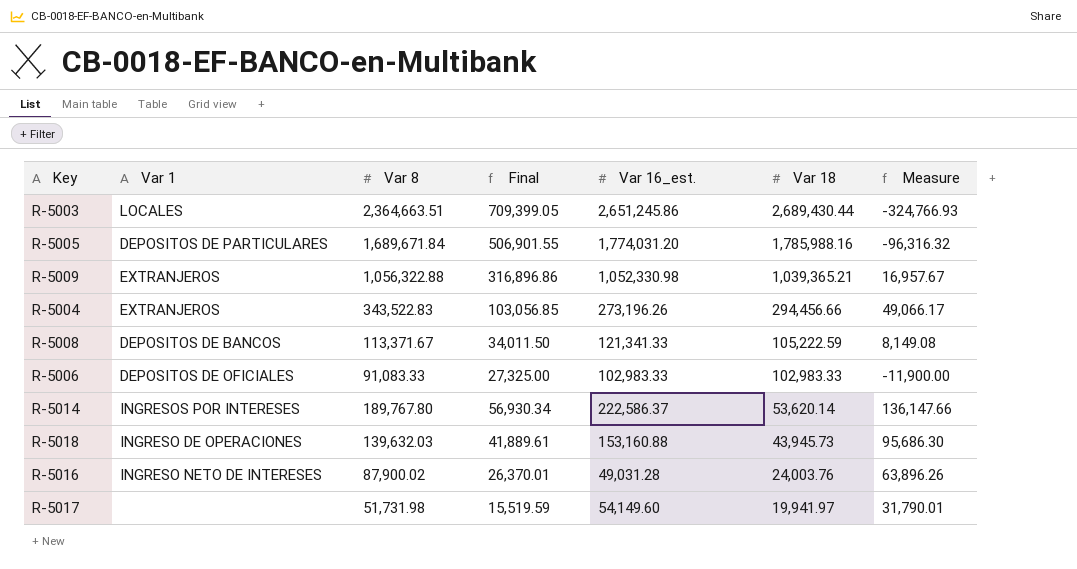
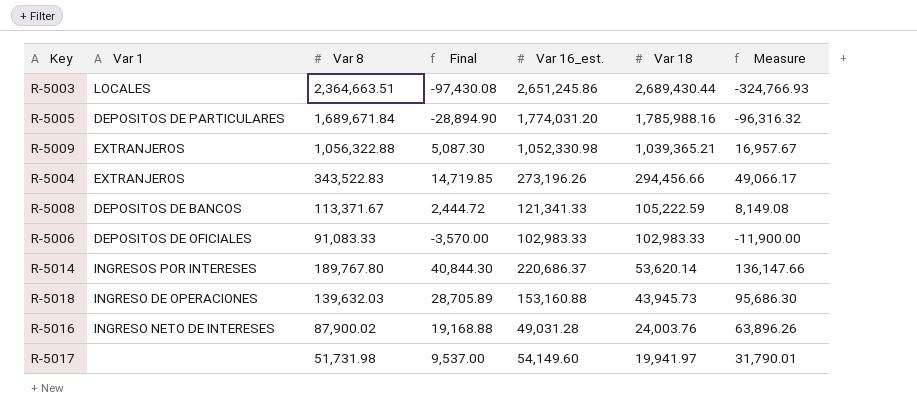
column Final | formula: [Var 8] * 0.3 -> [Measure] * 0.3
R-5014 | Var 16_est.: 222,586.37 -> 220,686.37

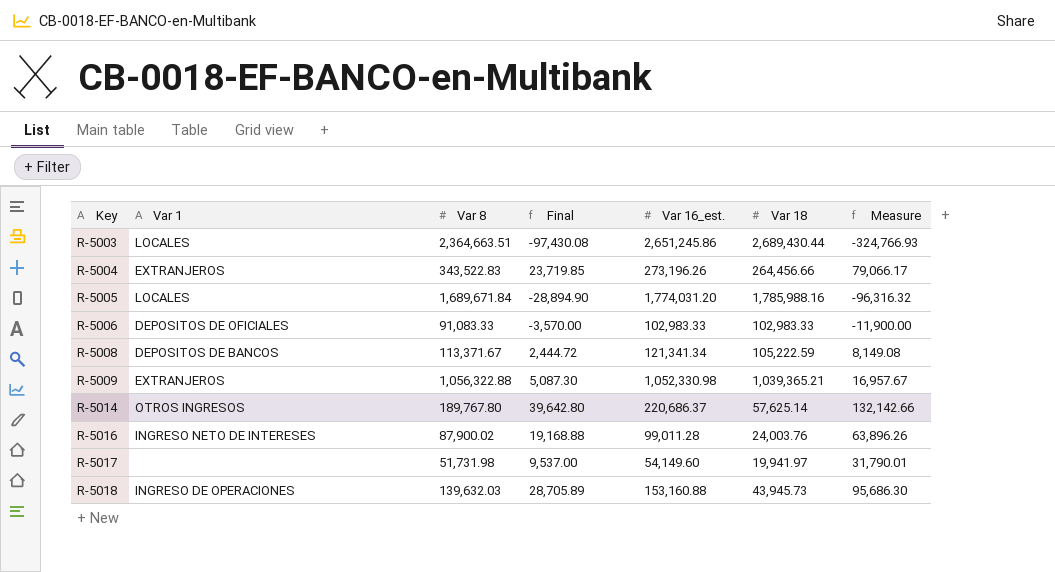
row order: Var 18 descending -> Key ascending
R-5004 | Final: 14,719.85 -> 23,719.85
R-5004 | Var 18: 294,456.66 -> 264,456.66
R-5004 | Measure: 49,066.17 -> 79,066.17
R-5005 | Var 1: DEPOSITOS DE PARTICULARES -> LOCALES
R-5008 | Var 16_est.: 121,341.33 -> 121,341.34
R-5014 | Var 1: INGRESOS POR INTERESES -> OTROS INGRESOS
R-5014 | Final: 40,844.30 -> 39,642.80
R-5014 | Var 18: 53,620.14 -> 57,625.14
R-5014 | Measure: 136,147.66 -> 132,142.66
R-5016 | Var 16_est.: 49,031.28 -> 99,011.28

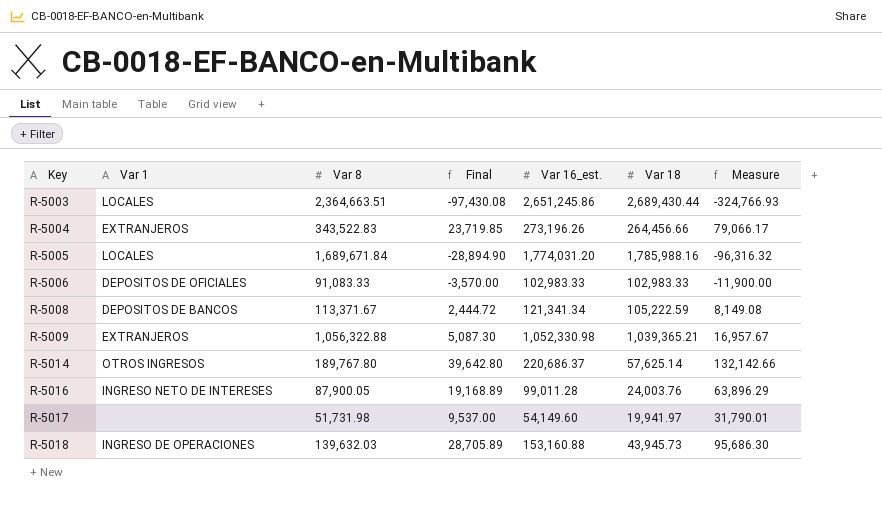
R-5016 | Var 8: 87,900.02 -> 87,900.05
R-5016 | Final: 19,168.88 -> 19,168.89
R-5016 | Measure: 63,896.26 -> 63,896.29

